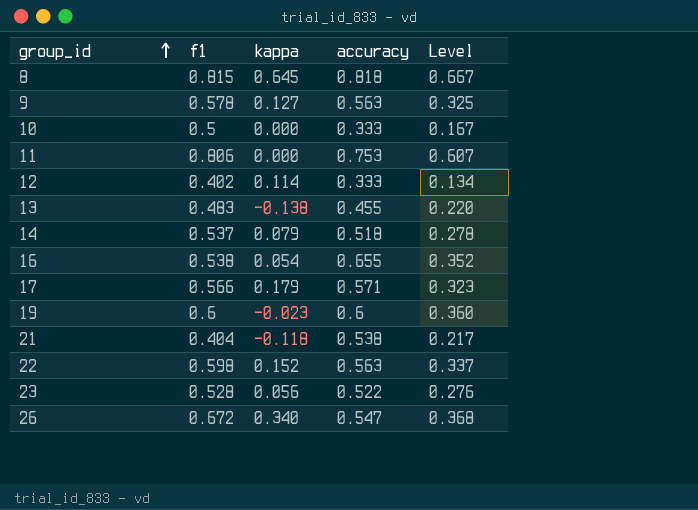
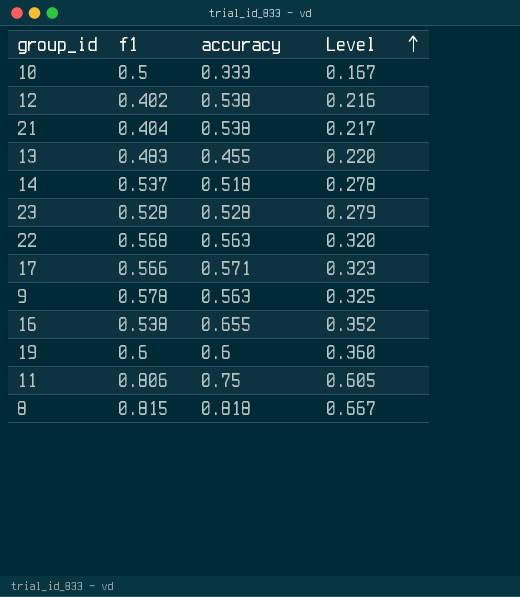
row order: group_id ascending -> Level ascending
column kappa | position: 3 -> none
row 26: 0.672 | 0.340 | 0.547 | 0.368 -> none
12 | accuracy: 0.333 -> 0.538
12 | Level: 0.134 -> 0.216
23 | accuracy: 0.522 -> 0.528
23 | Level: 0.276 -> 0.279
22 | f1: 0.598 -> 0.568
22 | Level: 0.337 -> 0.320
11 | accuracy: 0.753 -> 0.75
11 | Level: 0.607 -> 0.605

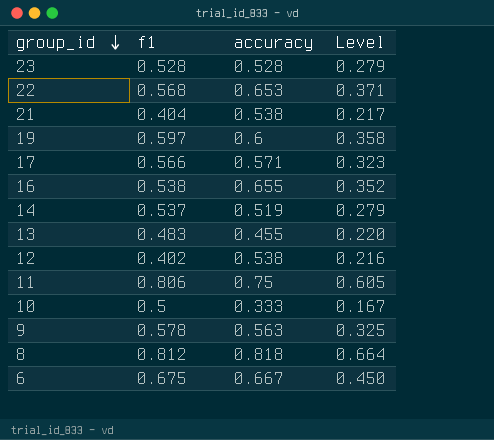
row order: Level ascending -> group_id descending
22 | accuracy: 0.563 -> 0.653
22 | Level: 0.320 -> 0.371
19 | f1: 0.6 -> 0.597
19 | Level: 0.360 -> 0.358
14 | accuracy: 0.518 -> 0.519
14 | Level: 0.278 -> 0.279
8 | f1: 0.815 -> 0.812
8 | Level: 0.667 -> 0.664
row 6: none -> 0.675 | 0.667 | 0.450

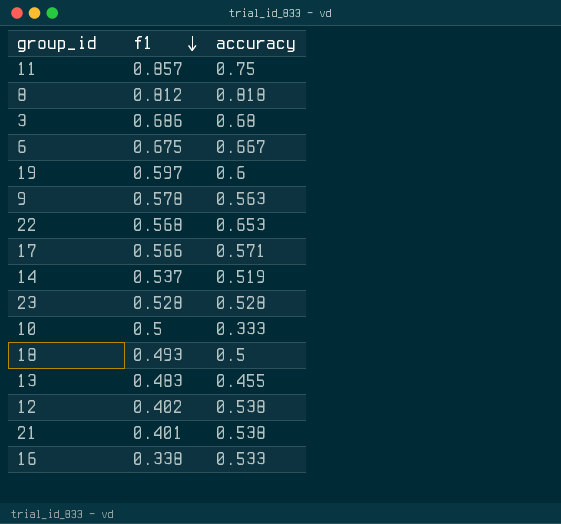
row order: group_id descending -> f1 descending
column Level | formula: [f1] * [accuracy] -> none
11 | f1: 0.806 -> 0.857
row 3: none -> 0.686 | 0.68
row 18: none -> 0.493 | 0.5
21 | f1: 0.404 -> 0.401
16 | f1: 0.538 -> 0.338
16 | accuracy: 0.655 -> 0.533

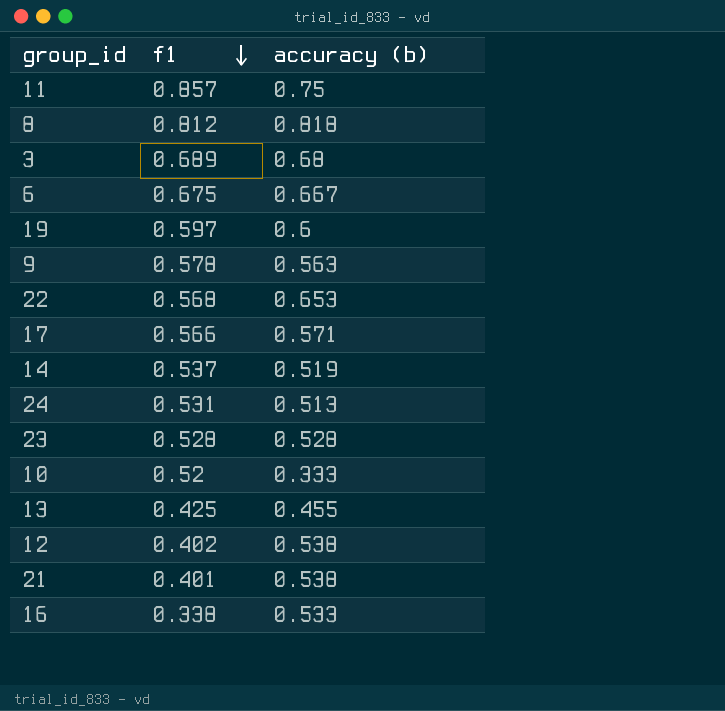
column name: accuracy -> accuracy (b)
row 18: 0.493 | 0.5 -> none
3 | f1: 0.686 -> 0.689
row 24: none -> 0.531 | 0.513
10 | f1: 0.5 -> 0.52
13 | f1: 0.483 -> 0.425

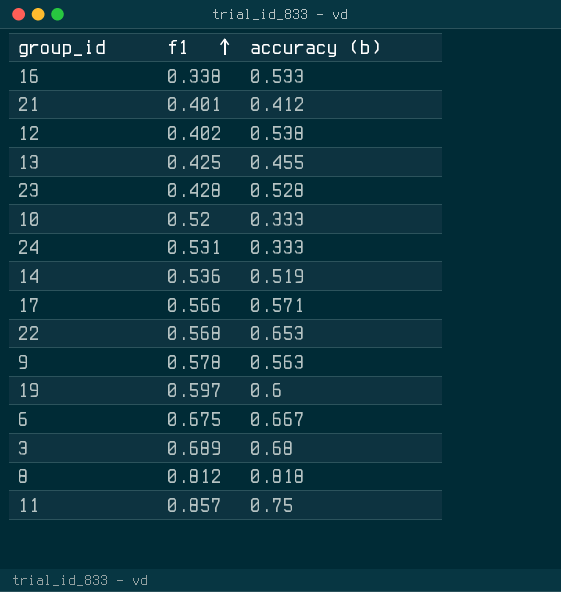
row order: f1 descending -> f1 ascending
21 | accuracy (b): 0.538 -> 0.412
23 | f1: 0.528 -> 0.428
24 | accuracy (b): 0.513 -> 0.333
14 | f1: 0.537 -> 0.536

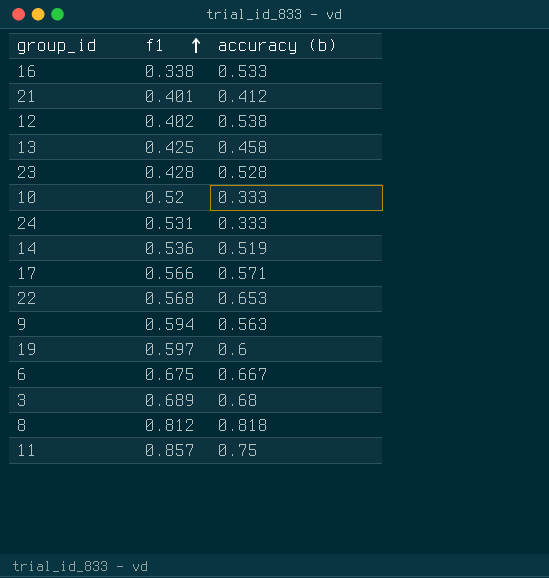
13 | accuracy (b): 0.455 -> 0.458
9 | f1: 0.578 -> 0.594

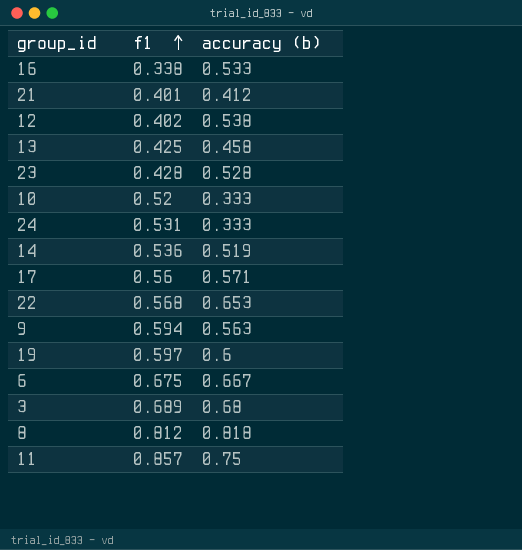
17 | f1: 0.566 -> 0.56

